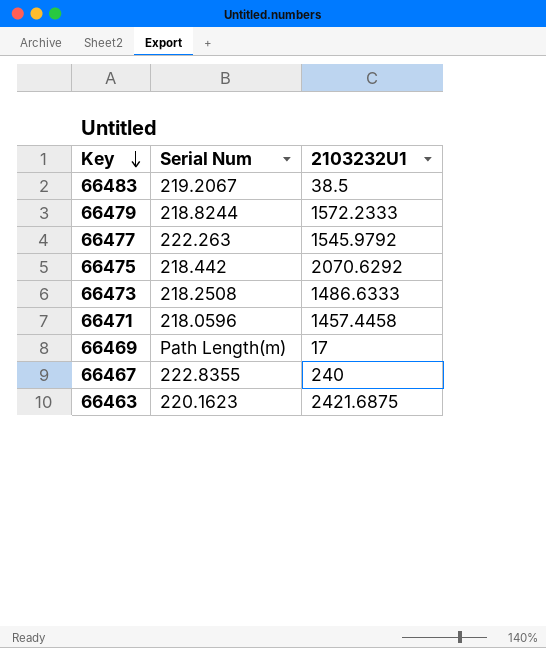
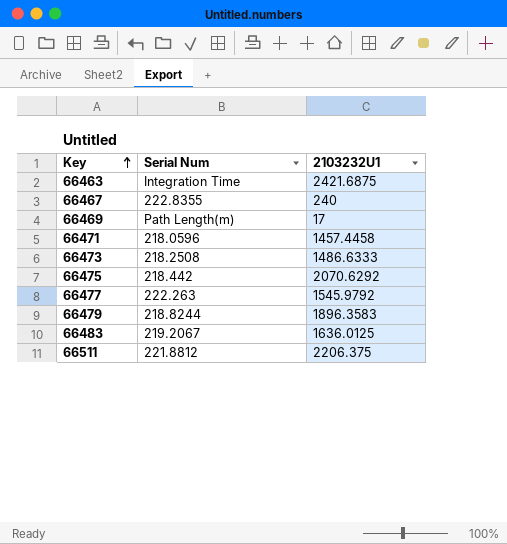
row order: Key descending -> Key ascending
66463 | Serial Num: 220.1623 -> Integration Time
66479 | 2103232U1: 1572.2333 -> 1896.3583
66483 | 2103232U1: 38.5 -> 1636.0125
row 66511: none -> 221.8812 | 2206.375

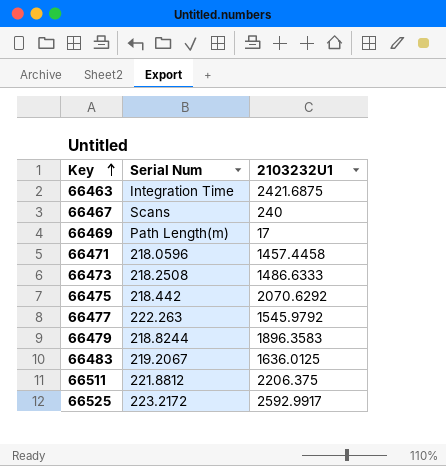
66467 | Serial Num: 222.8355 -> Scans
row 66525: none -> 223.2172 | 2592.9917

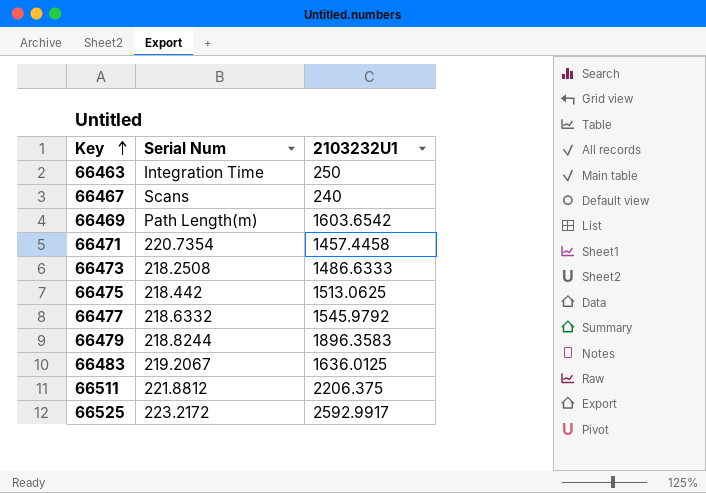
66463 | 2103232U1: 2421.6875 -> 250
66469 | 2103232U1: 17 -> 1603.6542
66471 | Serial Num: 218.0596 -> 220.7354
66475 | 2103232U1: 2070.6292 -> 1513.0625
66477 | Serial Num: 222.263 -> 218.6332

